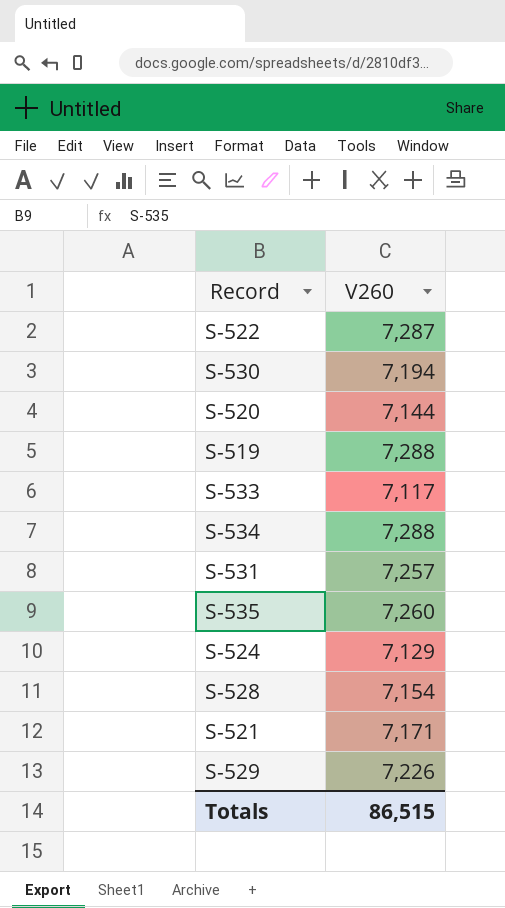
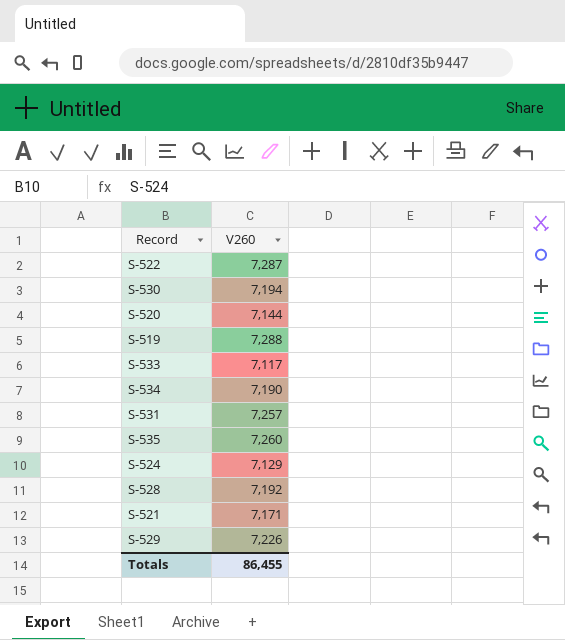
S-534 | V260: 7,288 -> 7,190
S-528 | V260: 7,154 -> 7,192
Totals | V260: 86,515 -> 86,455

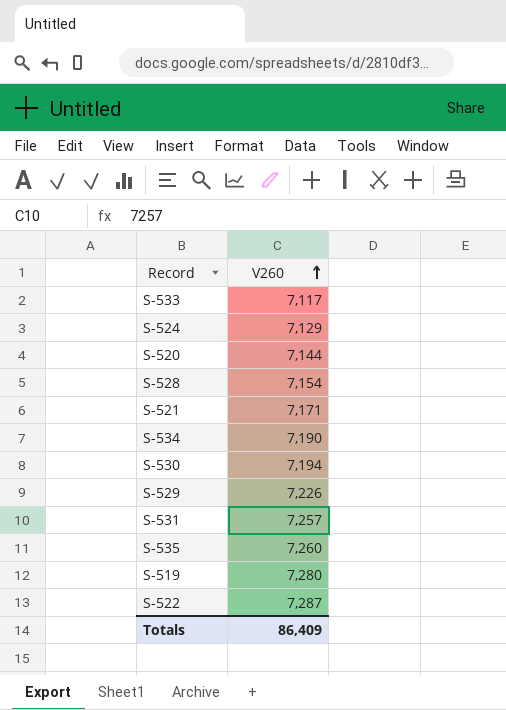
row order: none -> V260 ascending
S-528 | V260: 7,192 -> 7,154
S-519 | V260: 7,288 -> 7,280
Totals | V260: 86,455 -> 86,409

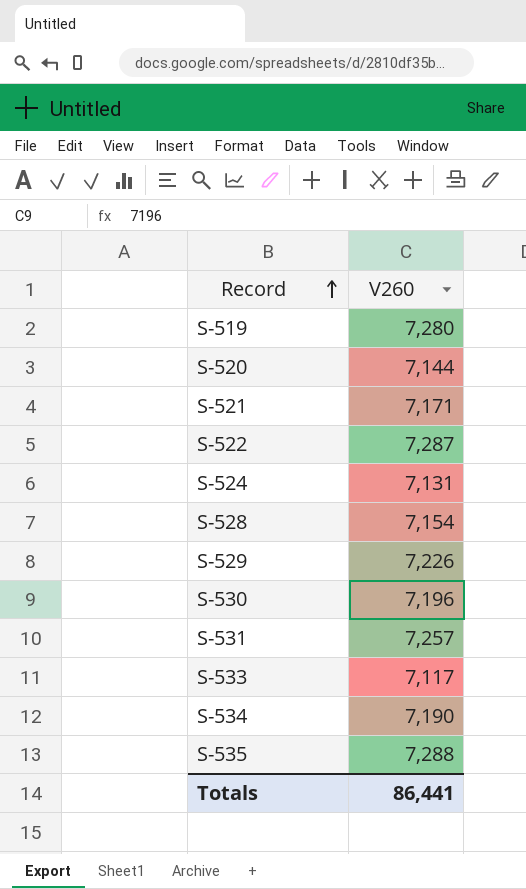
row order: V260 ascending -> Record ascending
S-524 | V260: 7,129 -> 7,131
S-530 | V260: 7,194 -> 7,196
S-535 | V260: 7,260 -> 7,288
Totals | V260: 86,409 -> 86,441

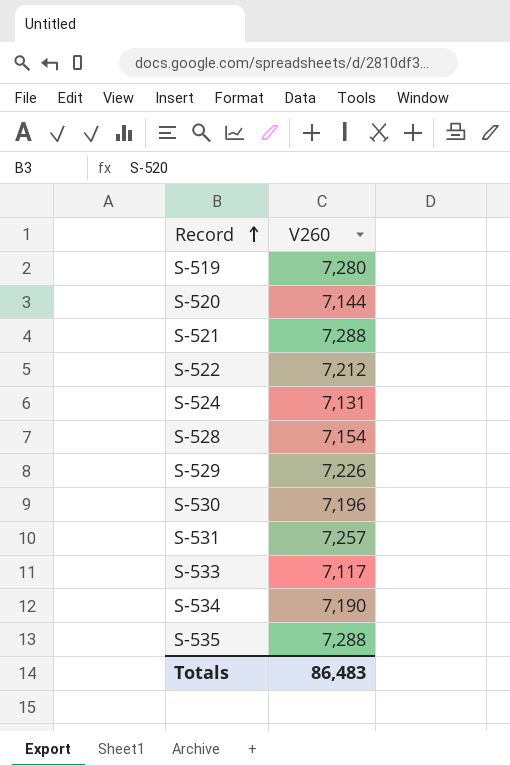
S-521 | V260: 7,171 -> 7,288
S-522 | V260: 7,287 -> 7,212
Totals | V260: 86,441 -> 86,483

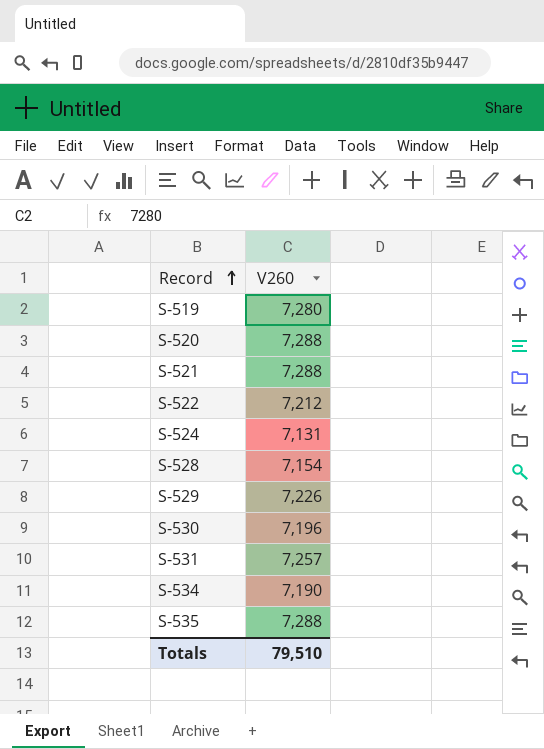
row S-533: 7,117 -> none
S-520 | V260: 7,144 -> 7,288
Totals | V260: 86,483 -> 79,510

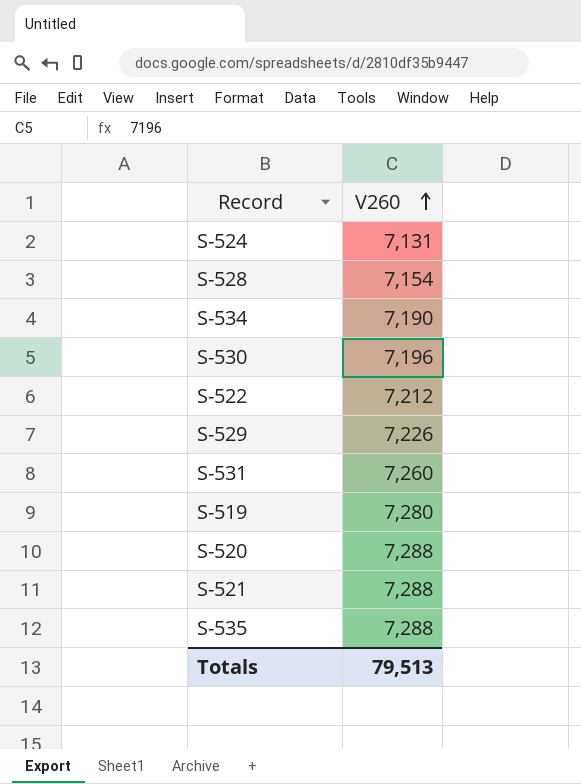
row order: Record ascending -> V260 ascending
S-531 | V260: 7,257 -> 7,260
Totals | V260: 79,510 -> 79,513

